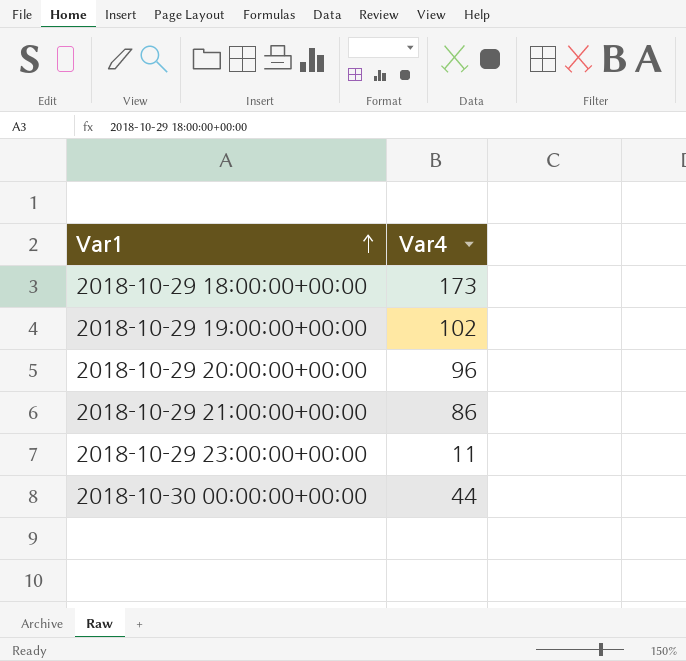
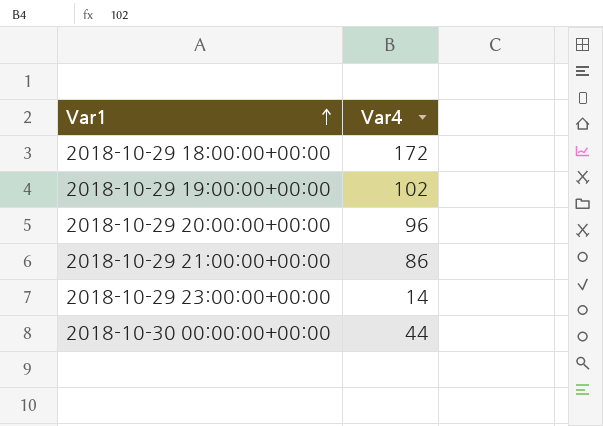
2018-10-29 18:00:00+00:00 | Var4: 173 -> 172
2018-10-29 23:00:00+00:00 | Var4: 11 -> 14

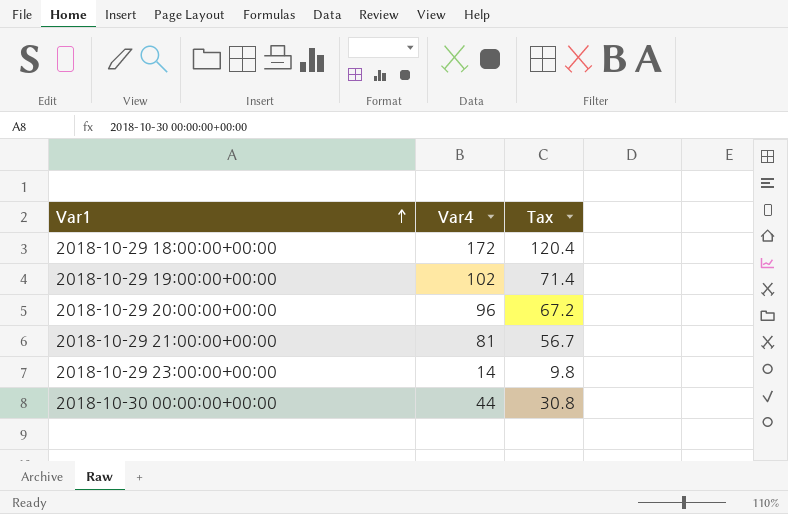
column Tax | formula: none -> [Var4] * 0.7
2018-10-29 21:00:00+00:00 | Var4: 86 -> 81

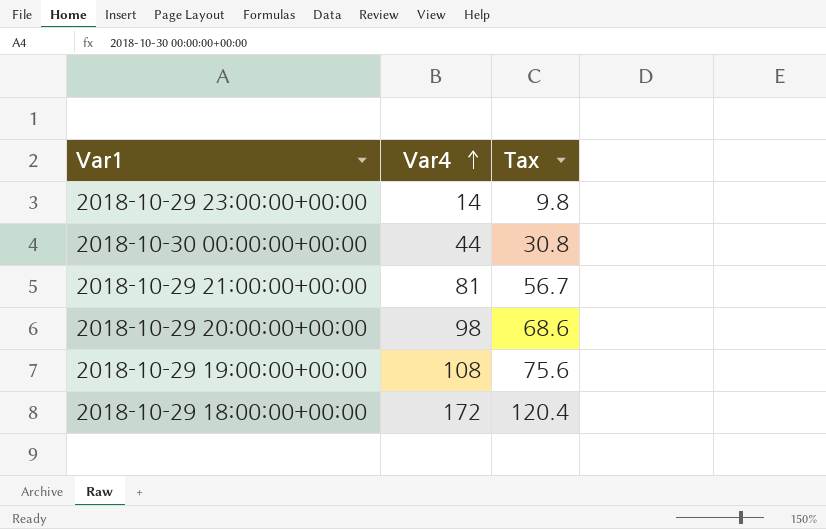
row order: Var1 ascending -> Var4 ascending
2018-10-29 20:00:00+00:00 | Var4: 96 -> 98
2018-10-29 20:00:00+00:00 | Tax: 67.2 -> 68.6
2018-10-29 19:00:00+00:00 | Var4: 102 -> 108
2018-10-29 19:00:00+00:00 | Tax: 71.4 -> 75.6

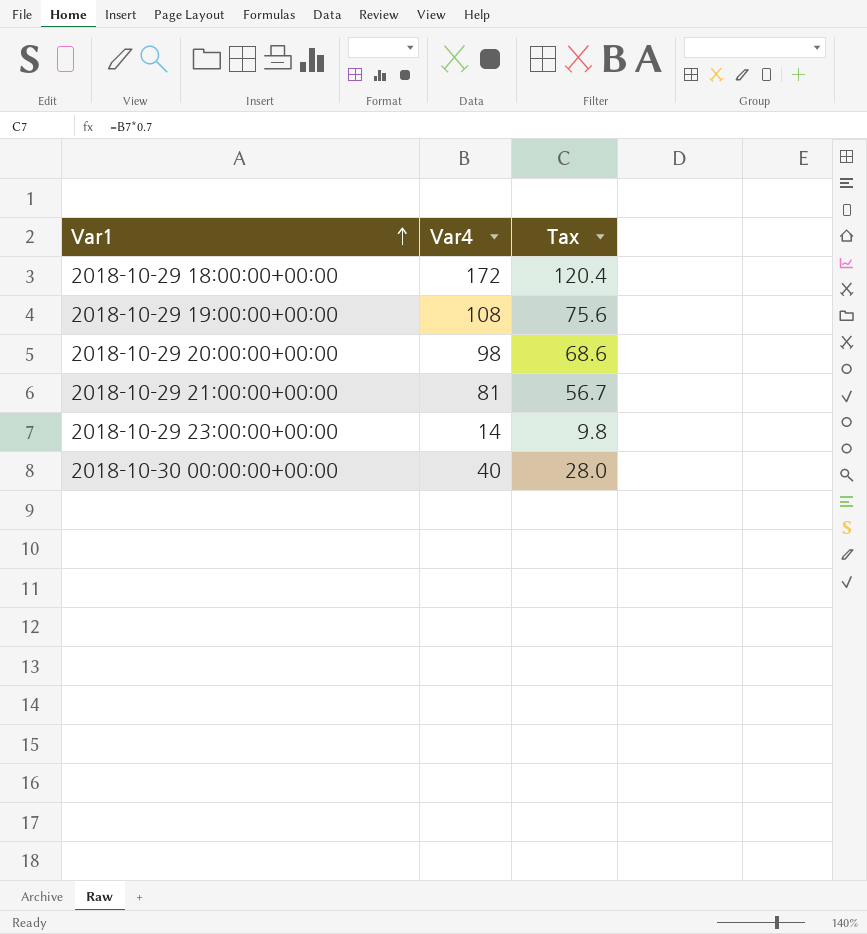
row order: Var4 ascending -> Var1 ascending
2018-10-30 00:00:00+00:00 | Var4: 44 -> 40
2018-10-30 00:00:00+00:00 | Tax: 30.8 -> 28.0

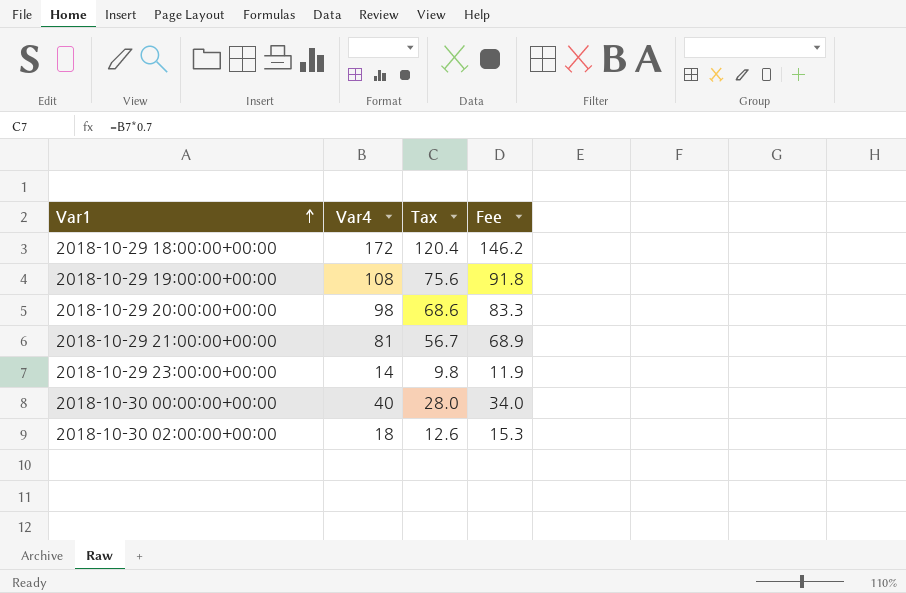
column Fee | formula: none -> [Var4] * 0.85
row 2018-10-30 02:00:00+00:00: none -> 18 | 12.6 | 15.3

